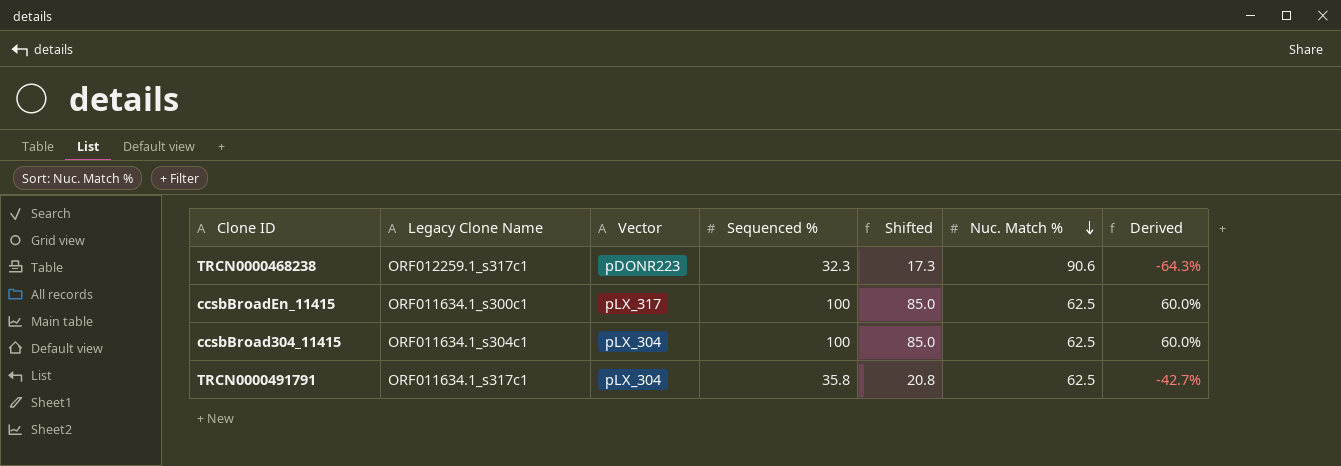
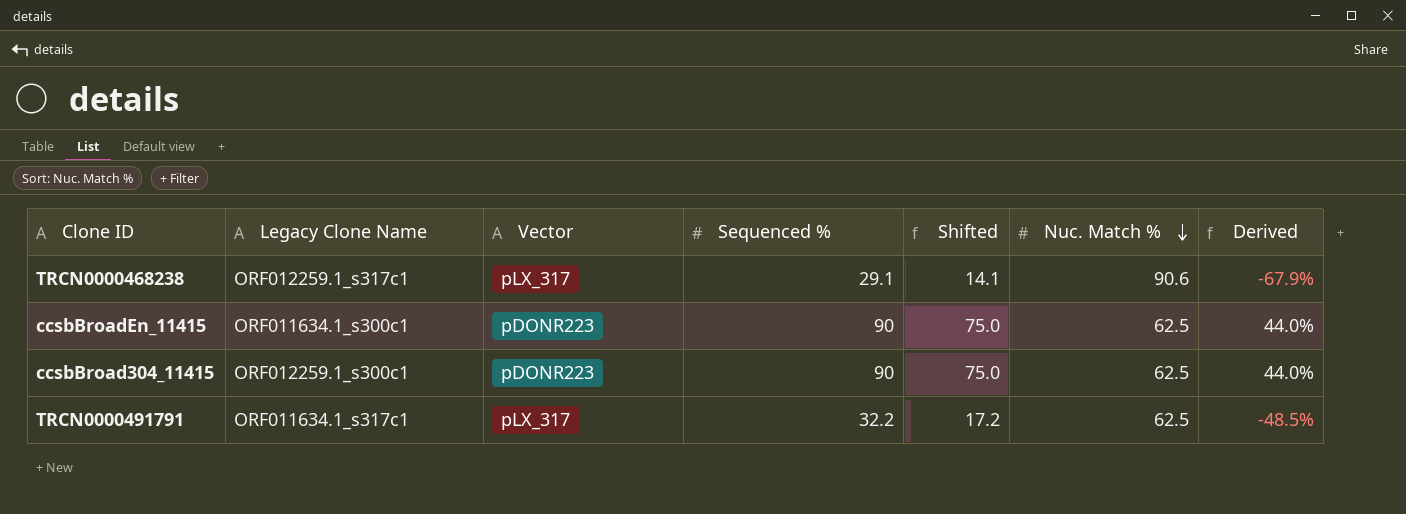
TRCN0000468238 | Vector: pDONR223 -> pLX_317
TRCN0000468238 | Sequenced %: 32.3 -> 29.1
TRCN0000468238 | Shifted: 17.3 -> 14.1
TRCN0000468238 | Derived: -64.3% -> -67.9%
ccsbBroadEn_11415 | Vector: pLX_317 -> pDONR223
ccsbBroadEn_11415 | Sequenced %: 100 -> 90
ccsbBroadEn_11415 | Shifted: 85.0 -> 75.0
ccsbBroadEn_11415 | Derived: 60.0% -> 44.0%
ccsbBroad304_11415 | Legacy Clone Name: ORF011634.1_s304c1 -> ORF012259.1_s300c1
ccsbBroad304_11415 | Vector: pLX_304 -> pDONR223
ccsbBroad304_11415 | Sequenced %: 100 -> 90
ccsbBroad304_11415 | Shifted: 85.0 -> 75.0
ccsbBroad304_11415 | Derived: 60.0% -> 44.0%
TRCN0000491791 | Vector: pLX_304 -> pLX_317
TRCN0000491791 | Sequenced %: 35.8 -> 32.2
TRCN0000491791 | Shifted: 20.8 -> 17.2
TRCN0000491791 | Derived: -42.7% -> -48.5%

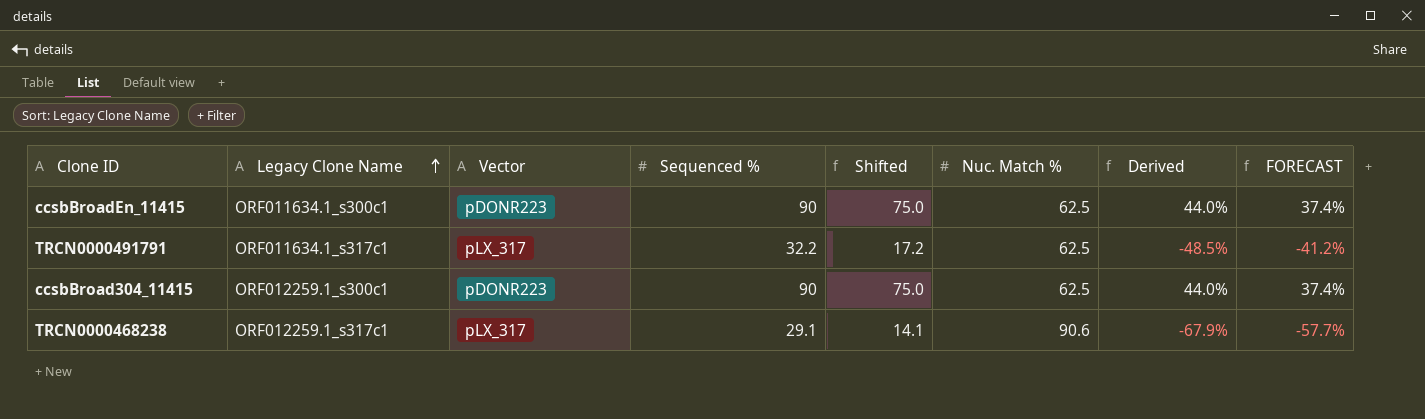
row order: Nuc. Match % descending -> Legacy Clone Name ascending
column FORECAST | formula: none -> [Derived] * 0.85

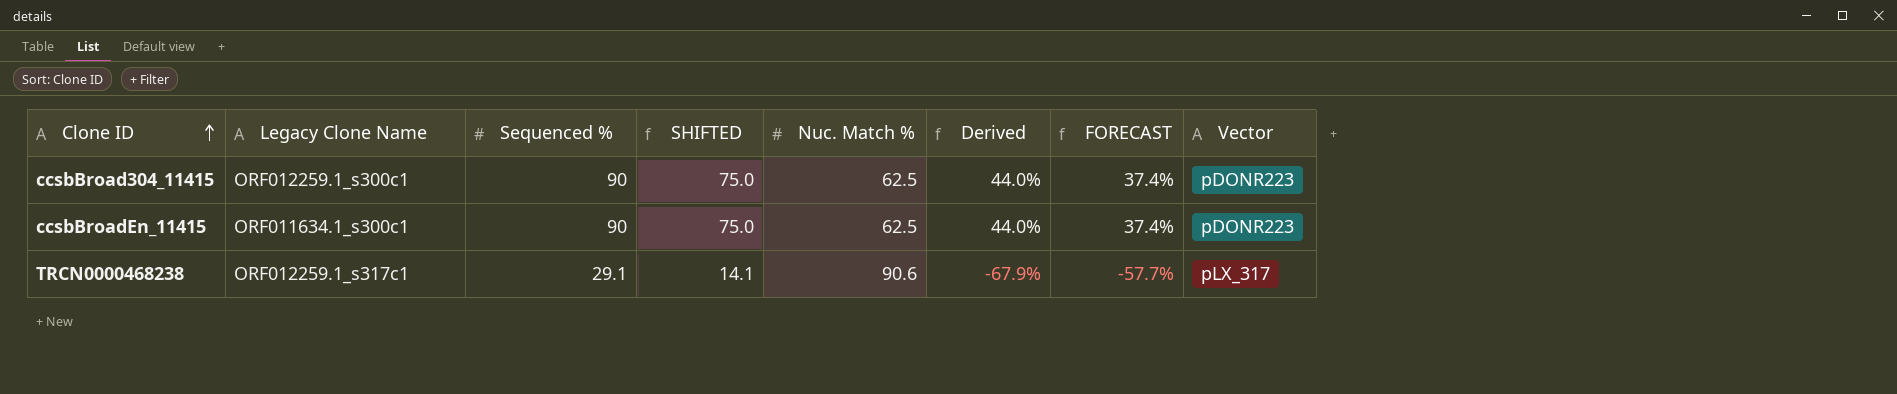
row order: Legacy Clone Name ascending -> Clone ID ascending
column name: Shifted -> SHIFTED
column Vector | position: 3 -> 8
row TRCN0000491791: ORF011634.1_s317c1 | pLX_317 | 32.2 | 17.2 | 62.5 | -48.5% | -41.2% -> none

